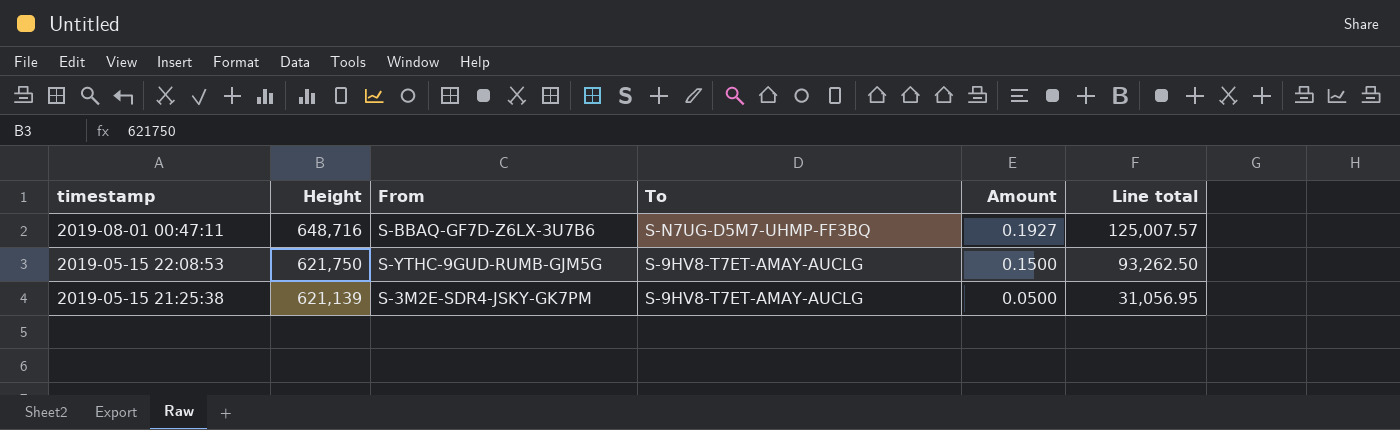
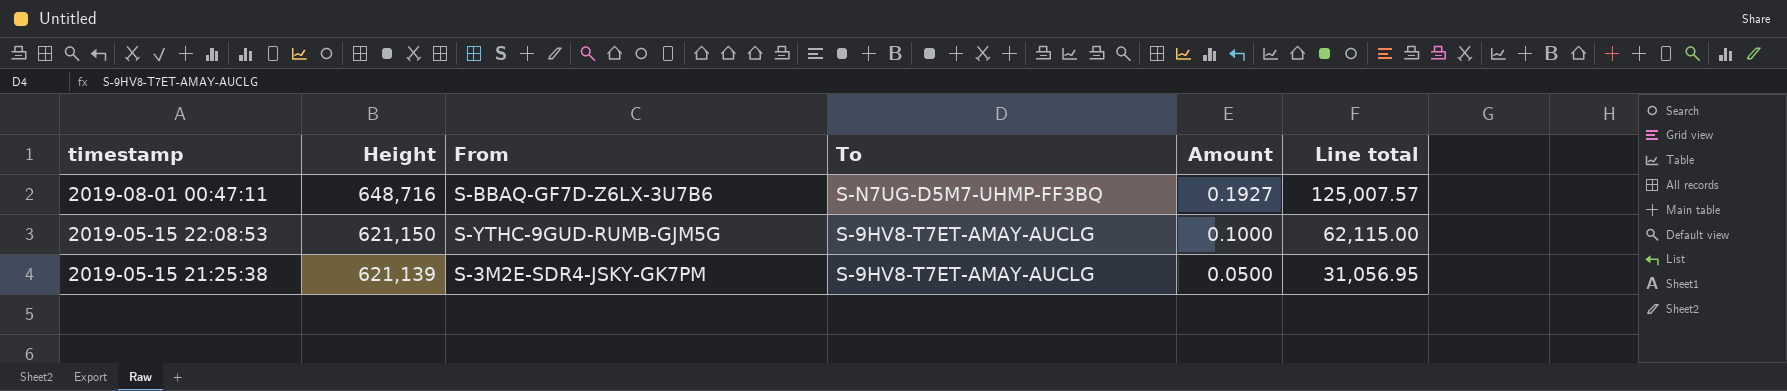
2019-05-15 22:08:53 | Height: 621,750 -> 621,150
2019-05-15 22:08:53 | Amount: 0.1500 -> 0.1000
2019-05-15 22:08:53 | Line total: 93,262.50 -> 62,115.00

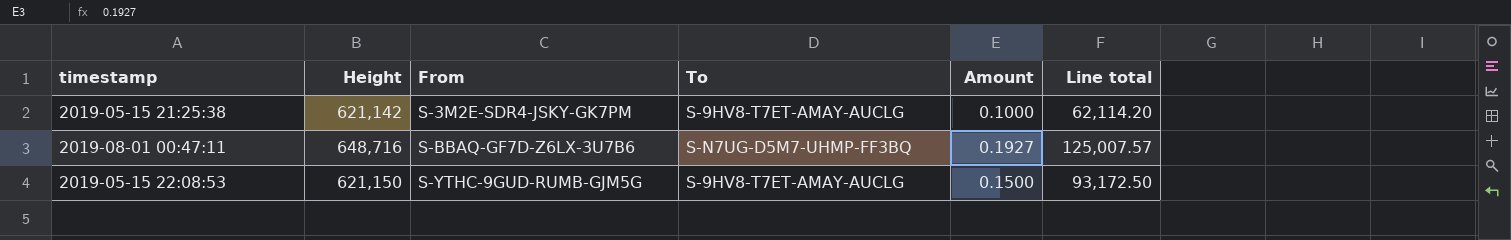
row order: timestamp descending -> From ascending
2019-05-15 21:25:38 | Height: 621,139 -> 621,142
2019-05-15 21:25:38 | Amount: 0.0500 -> 0.1000
2019-05-15 21:25:38 | Line total: 31,056.95 -> 62,114.20
2019-05-15 22:08:53 | Amount: 0.1000 -> 0.1500
2019-05-15 22:08:53 | Line total: 62,115.00 -> 93,172.50

